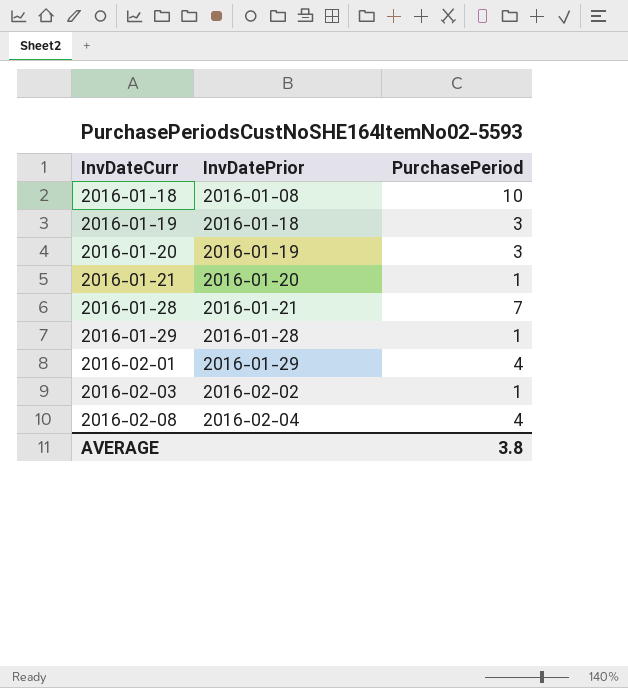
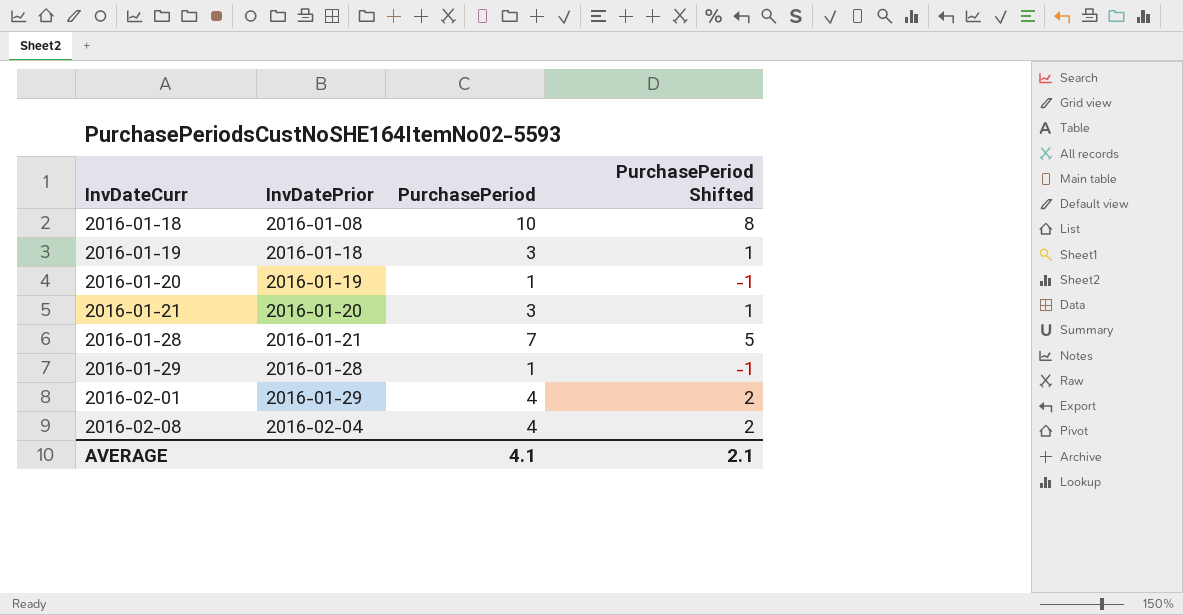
column PurchasePeriod Shifted | formula: none -> [PurchasePeriod] - 2
row 2016-02-03: 2016-02-02 | 1 -> none
2016-01-20 | PurchasePeriod: 3 -> 1
2016-01-21 | PurchasePeriod: 1 -> 3
AVERAGE | PurchasePeriod: 3.8 -> 4.1

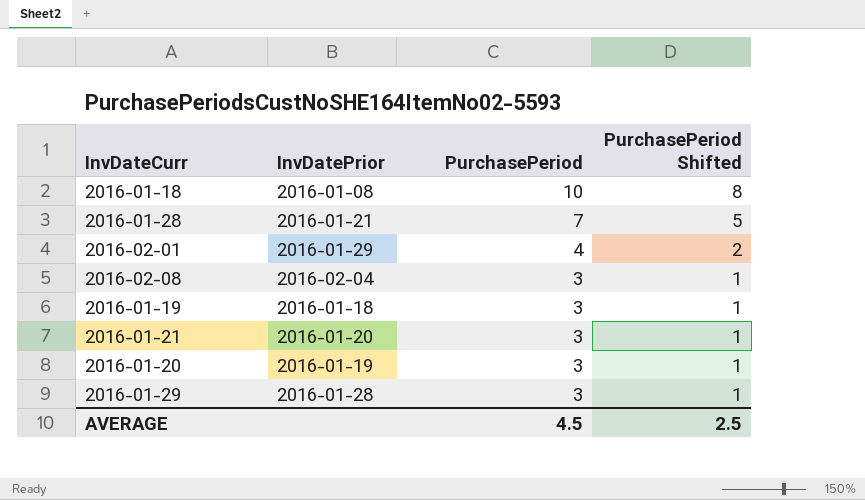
row order: InvDateCurr ascending -> PurchasePeriod descending
2016-02-08 | PurchasePeriod: 4 -> 3
2016-02-08 | PurchasePeriod Shifted: 2 -> 1
2016-01-20 | PurchasePeriod: 1 -> 3
2016-01-20 | PurchasePeriod Shifted: -1 -> 1
2016-01-29 | PurchasePeriod: 1 -> 3
2016-01-29 | PurchasePeriod Shifted: -1 -> 1
AVERAGE | PurchasePeriod: 4.1 -> 4.5
AVERAGE | PurchasePeriod Shifted: 2.1 -> 2.5

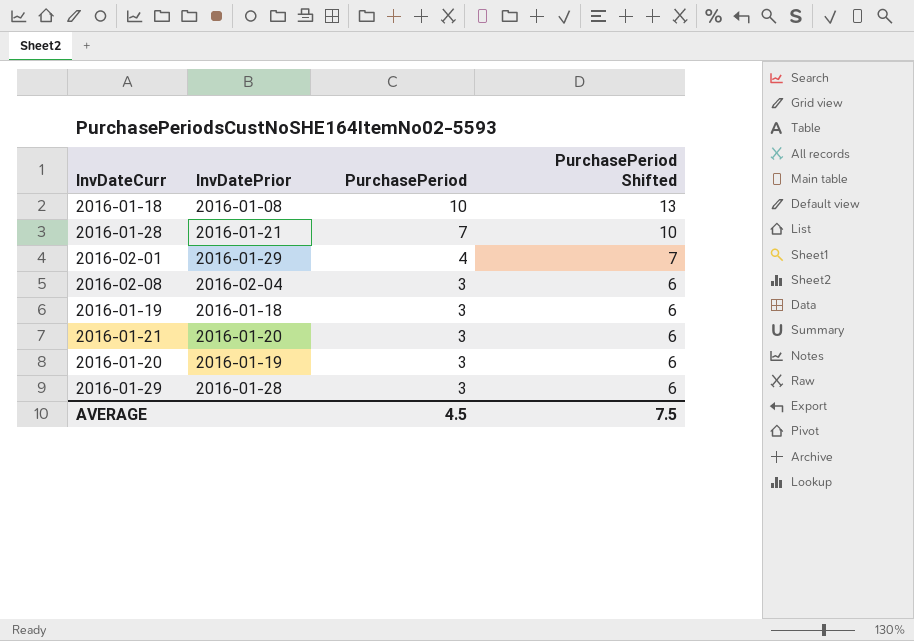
column PurchasePeriod Shifted | formula: [PurchasePeriod] - 2 -> [PurchasePeriod] + 3
AVERAGE | PurchasePeriod Shifted: 2.5 -> 7.5

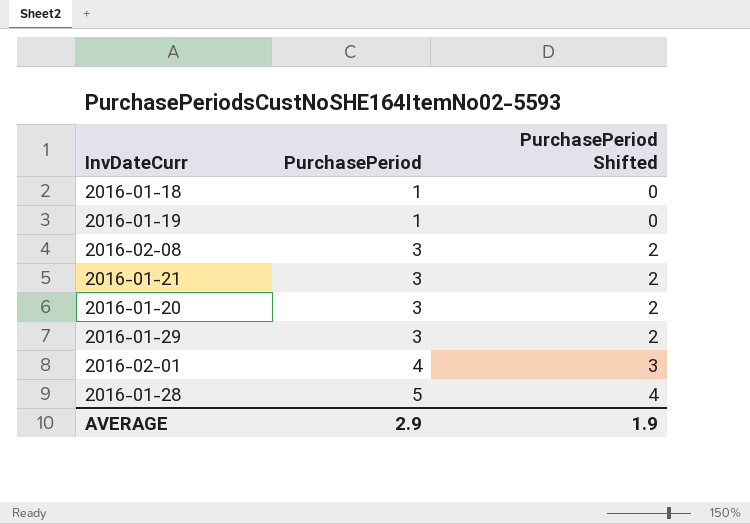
row order: PurchasePeriod descending -> PurchasePeriod ascending
column InvDatePrior | position: 2 -> none
column PurchasePeriod Shifted | formula: [PurchasePeriod] + 3 -> [PurchasePeriod] - 1
2016-01-18 | PurchasePeriod: 10 -> 1
2016-01-19 | PurchasePeriod: 3 -> 1
2016-01-28 | PurchasePeriod: 7 -> 5
AVERAGE | PurchasePeriod: 4.5 -> 2.9
AVERAGE | PurchasePeriod Shifted: 7.5 -> 1.9

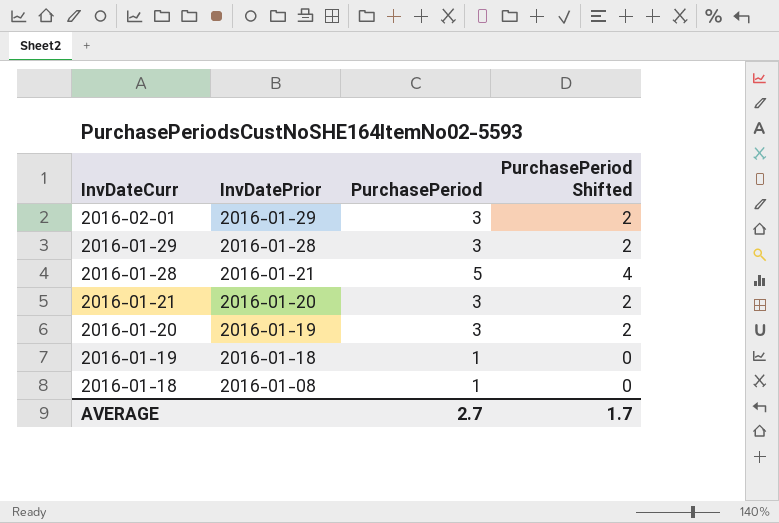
row order: PurchasePeriod ascending -> InvDateCurr descending
column InvDatePrior | position: none -> 2
row 2016-02-08: 3 | 2 -> none
2016-02-01 | PurchasePeriod: 4 -> 3
2016-02-01 | PurchasePeriod Shifted: 3 -> 2
AVERAGE | PurchasePeriod: 2.9 -> 2.7
AVERAGE | PurchasePeriod Shifted: 1.9 -> 1.7

